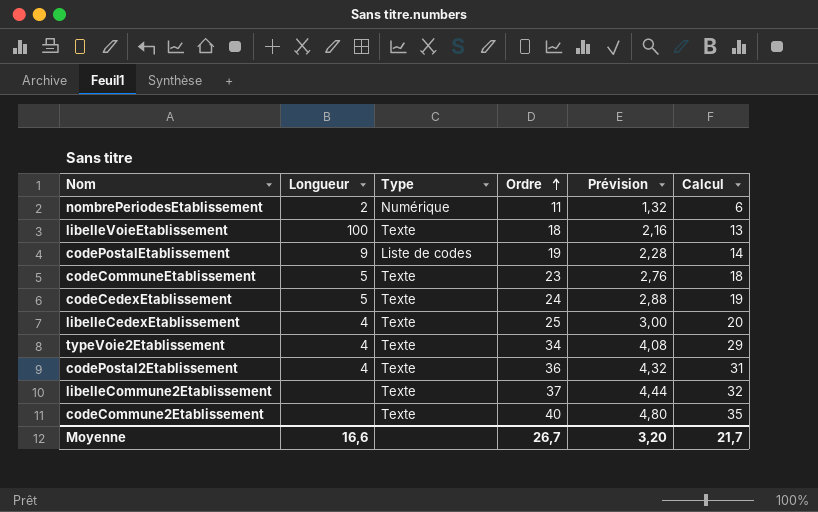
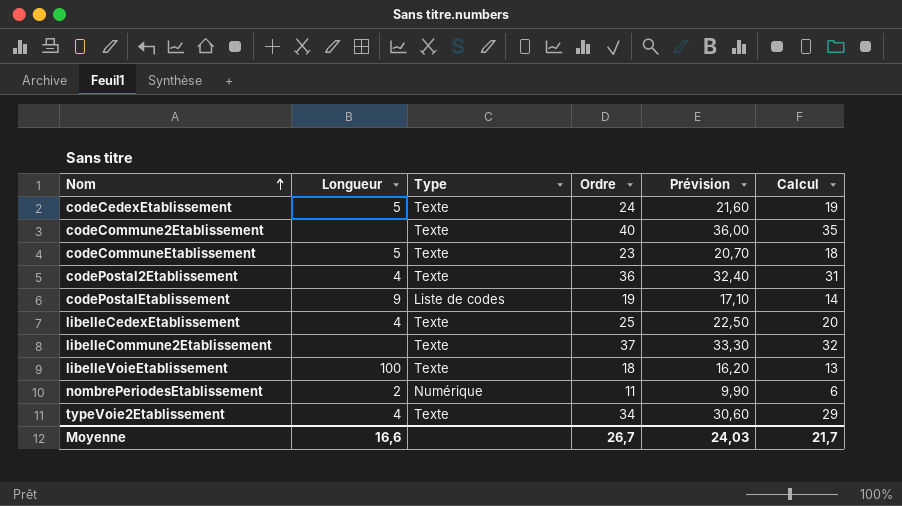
row order: Ordre ascending -> Nom ascending
column Prévision | formula: [Ordre] * 0,12 -> [Ordre] * 0,9
Moyenne | Prévision: 3,20 -> 24,03

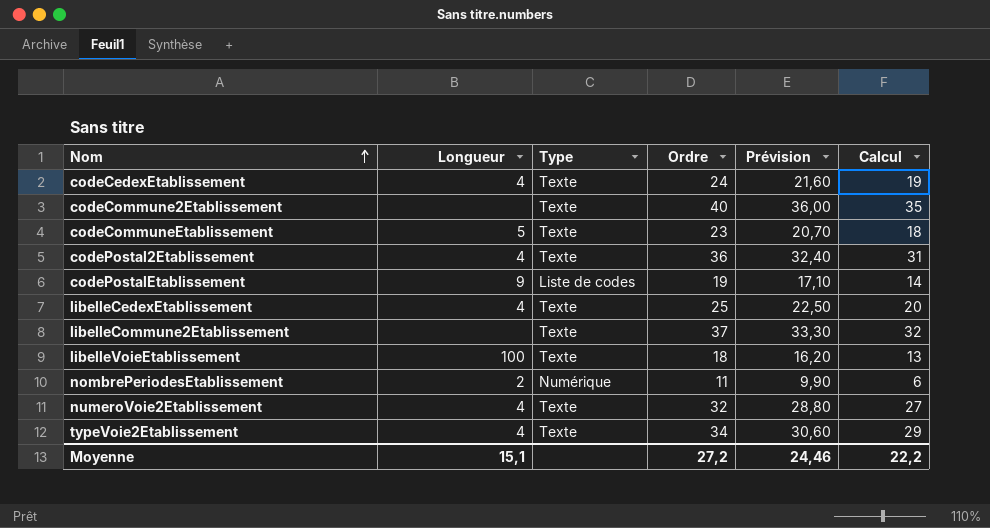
codeCedexEtablissement | Longueur: 5 -> 4
row numeroVoie2Etablissement: none -> 4 | Texte | 32 | 28,80 | 27
Moyenne | Longueur: 16,6 -> 15,1
Moyenne | Ordre: 26,7 -> 27,2
Moyenne | Prévision: 24,03 -> 24,46
Moyenne | Calcul: 21,7 -> 22,2

